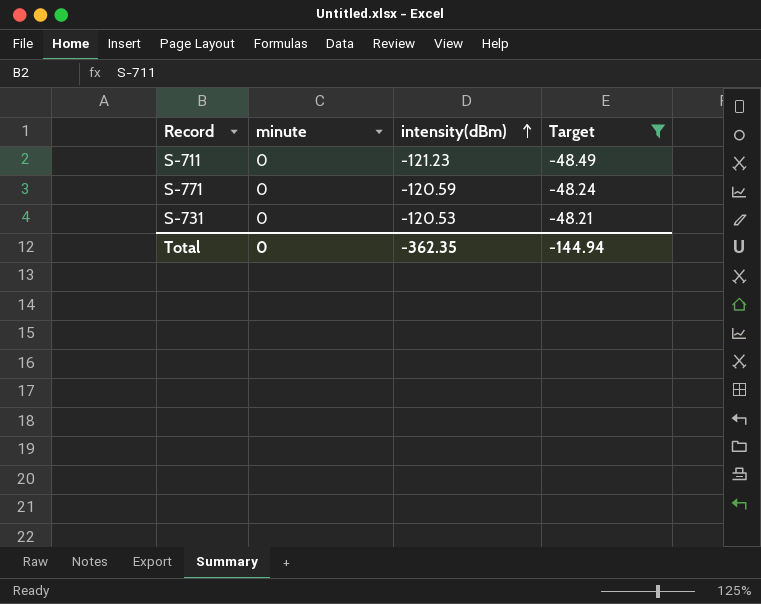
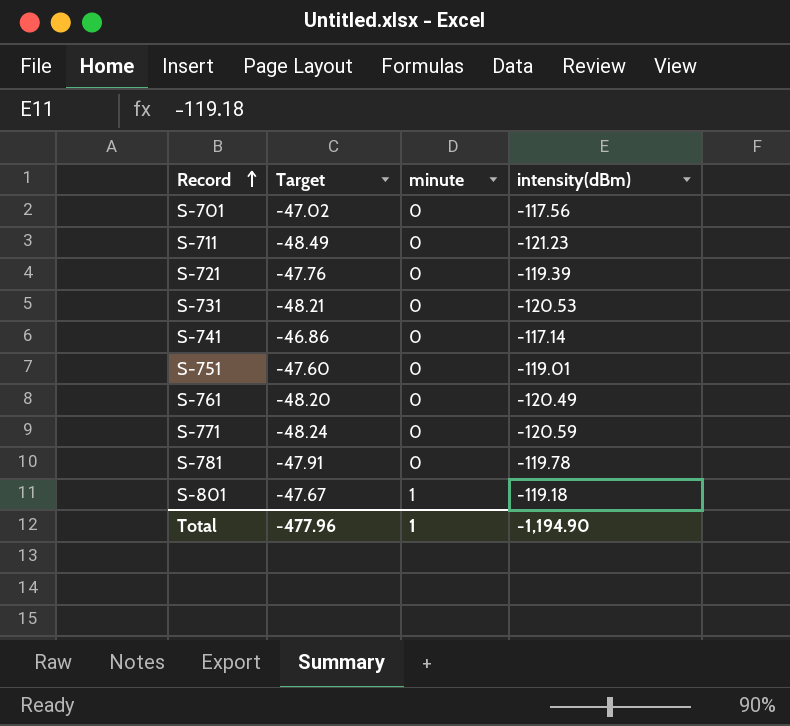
filter: Target <= -48.21 -> none
row order: intensity(dBm) ascending -> Record ascending
column Target | position: 4 -> 2
Total | Target: -144.94 -> -477.96
Total | minute: 0 -> 1
Total | intensity(dBm): -362.35 -> -1,194.90

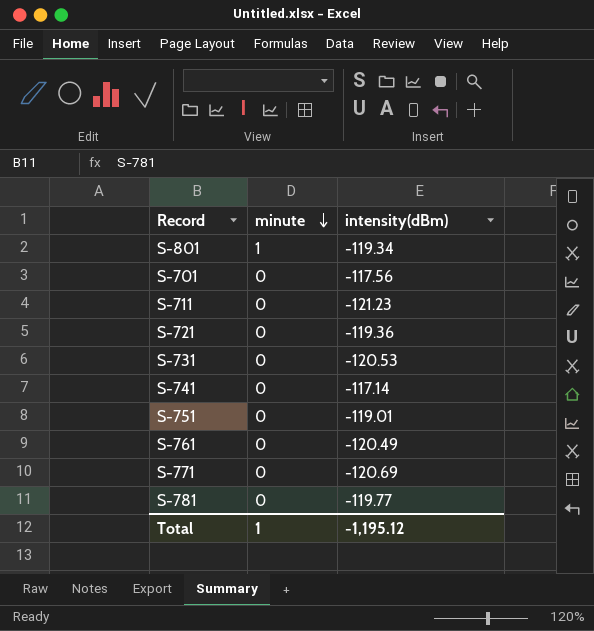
row order: Record ascending -> minute descending
column Target | formula: [intensity(dBm)] * 0.4 -> none
S-801 | intensity(dBm): -119.18 -> -119.34
S-721 | intensity(dBm): -119.39 -> -119.36
S-771 | intensity(dBm): -120.59 -> -120.69
S-781 | intensity(dBm): -119.78 -> -119.77
Total | intensity(dBm): -1,194.90 -> -1,195.12

